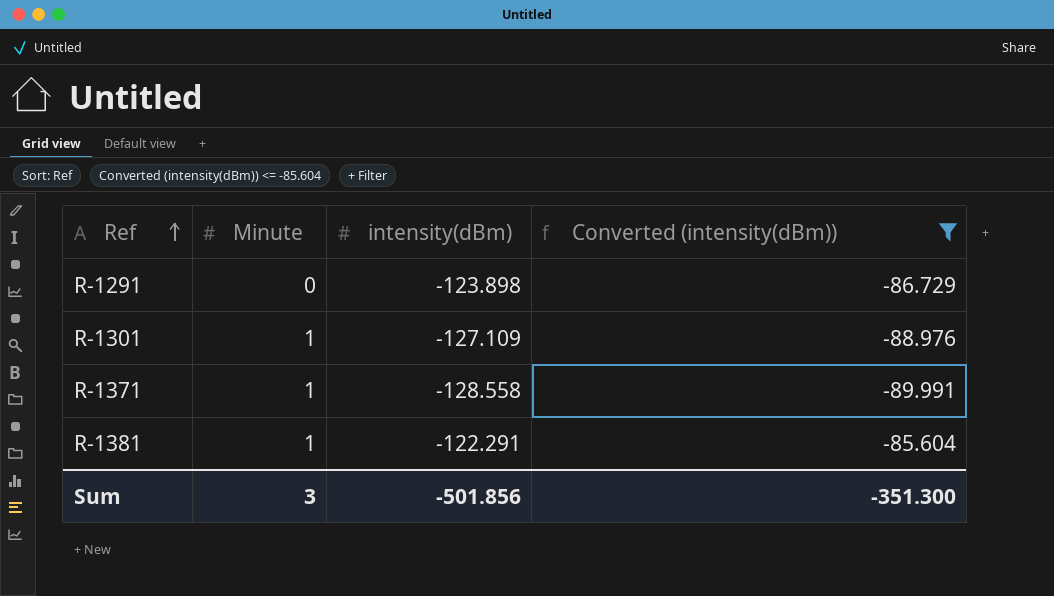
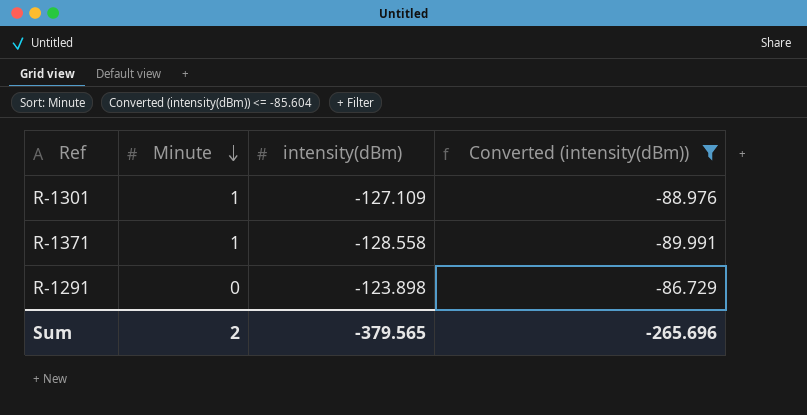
row order: Ref ascending -> Minute descending
row R-1381: 1 | -122.291 | -85.604 -> none
Sum | Minute: 3 -> 2
Sum | intensity(dBm): -501.856 -> -379.565
Sum | Converted (intensity(dBm)): -351.300 -> -265.696

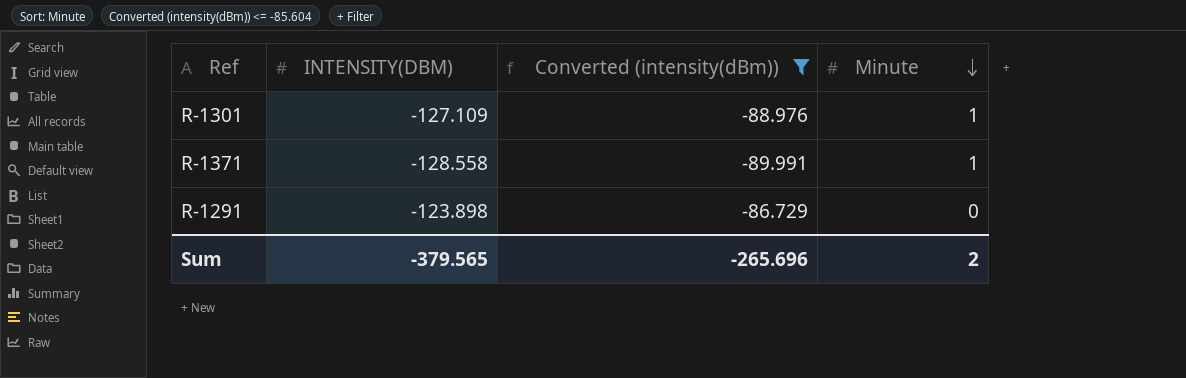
column name: intensity(dBm) -> INTENSITY(DBM)
column Minute | position: 2 -> 4

